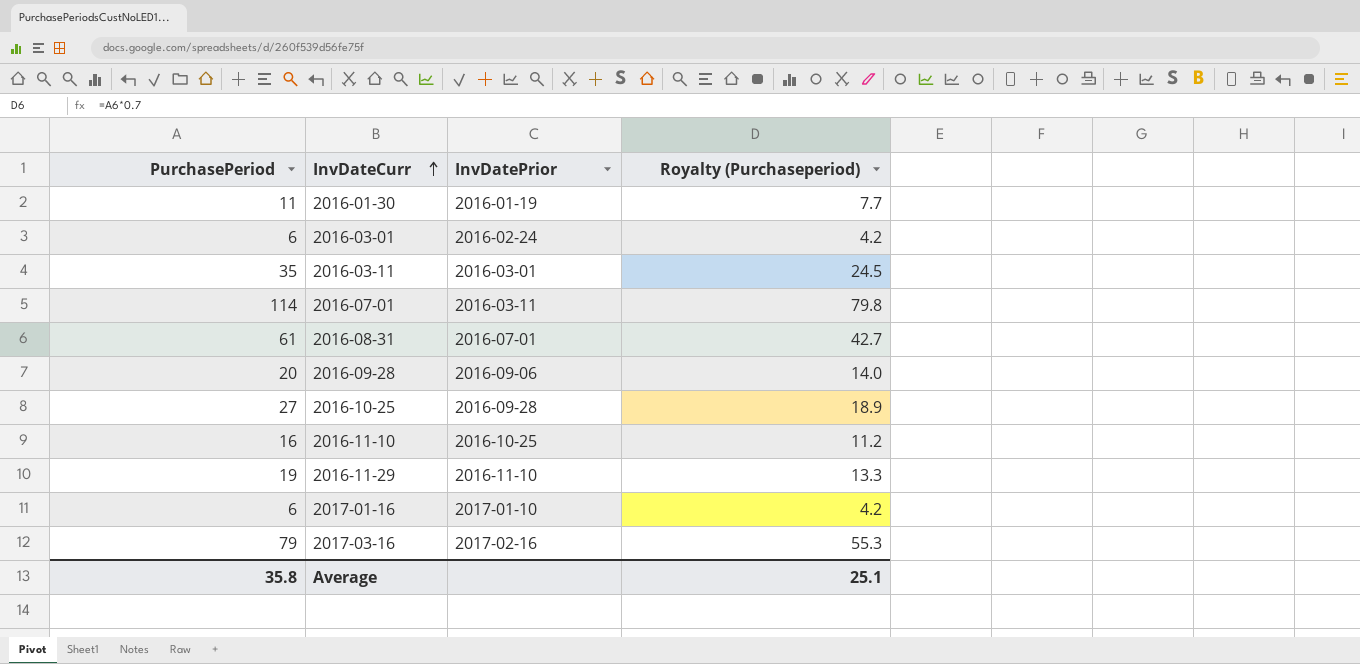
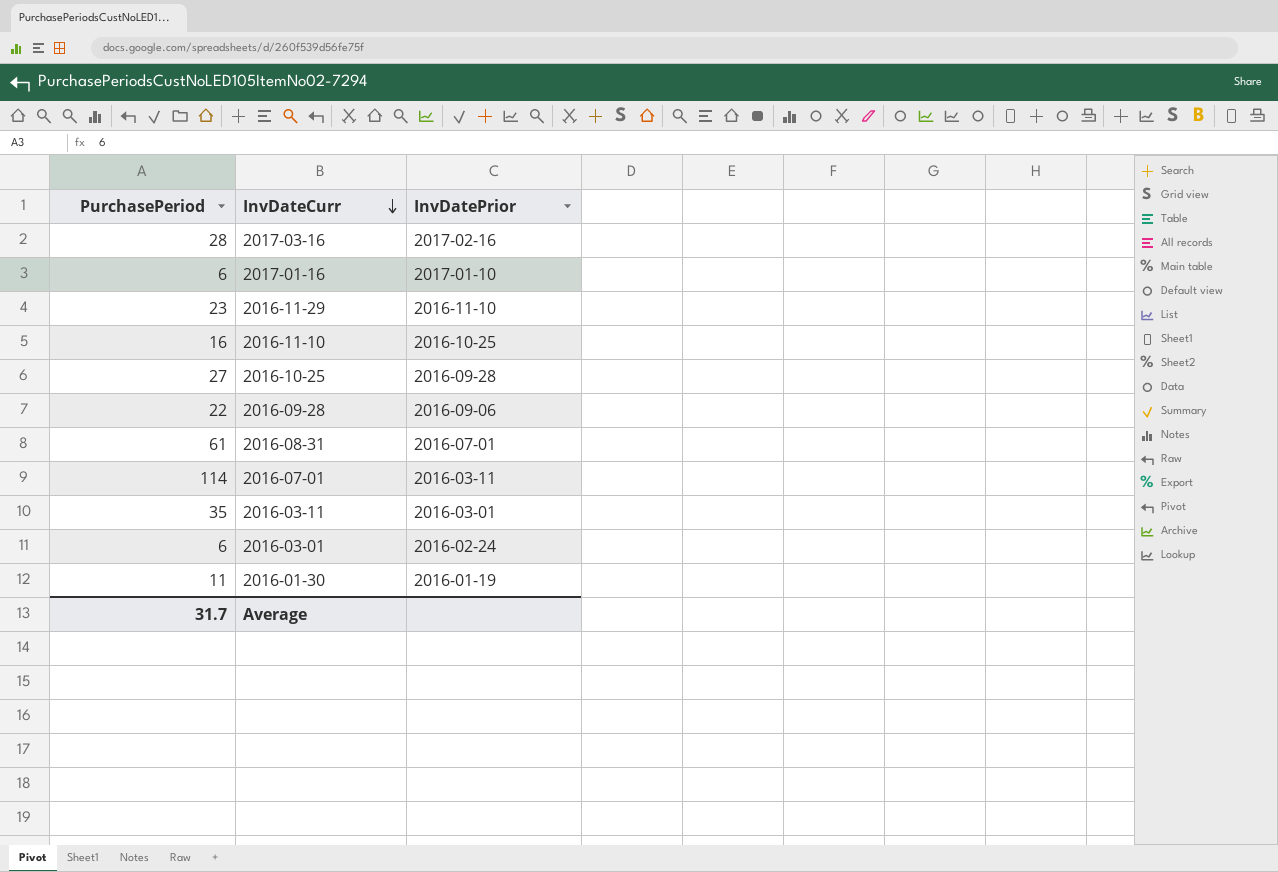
row order: InvDateCurr ascending -> InvDateCurr descending
column Royalty (Purchaseperiod) | formula: [PurchasePeriod] * 0.7 -> none
2017-03-16 | PurchasePeriod: 79 -> 28
2016-11-29 | PurchasePeriod: 19 -> 23
2016-09-28 | PurchasePeriod: 20 -> 22
Average | PurchasePeriod: 35.8 -> 31.7

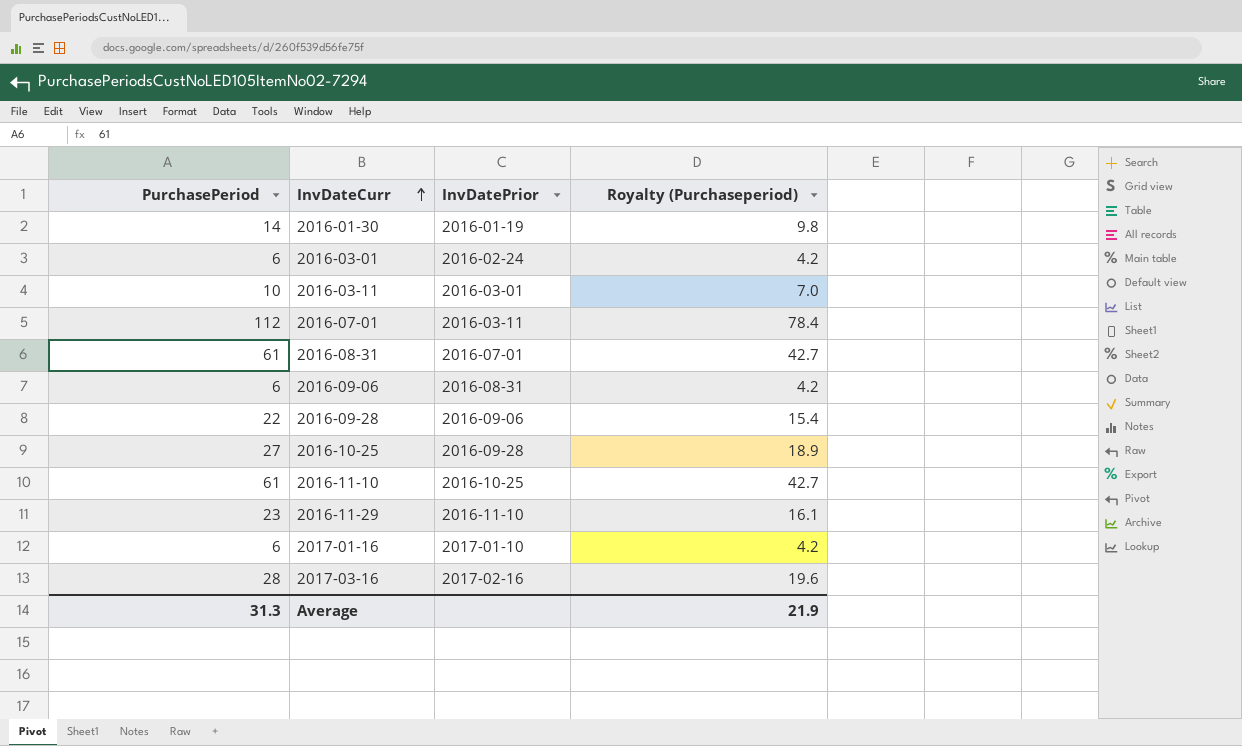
row order: InvDateCurr descending -> InvDateCurr ascending
column Royalty (Purchaseperiod) | formula: none -> [PurchasePeriod] * 0.7
2016-01-30 | PurchasePeriod: 11 -> 14
2016-03-11 | PurchasePeriod: 35 -> 10
2016-07-01 | PurchasePeriod: 114 -> 112
row 2016-09-06: none -> 6 | 2016-08-31 | 4.2
2016-11-10 | PurchasePeriod: 16 -> 61
Average | PurchasePeriod: 31.7 -> 31.3

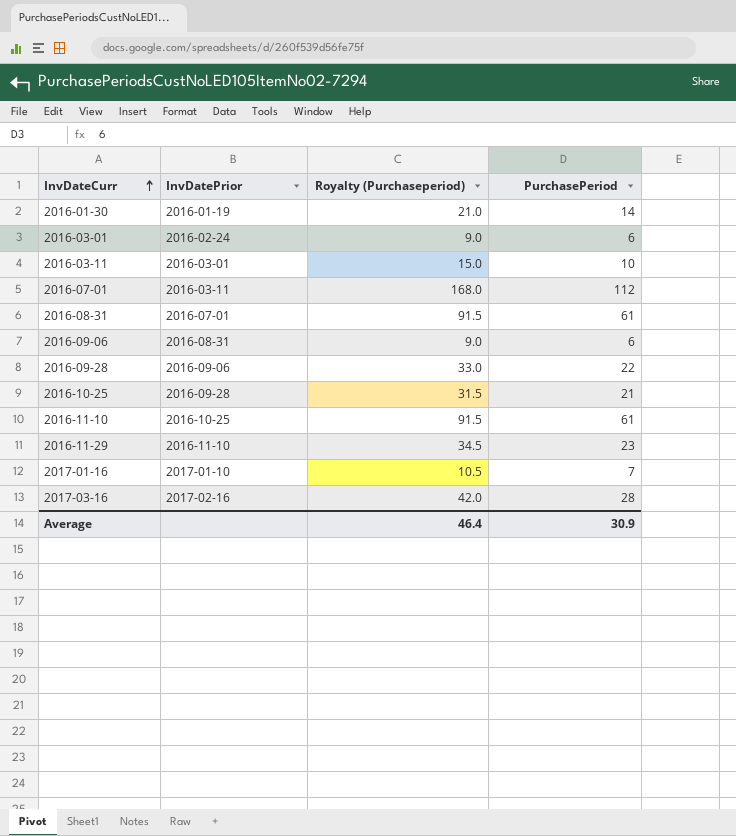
column Royalty (Purchaseperiod) | formula: [PurchasePeriod] * 0.7 -> [PurchasePeriod] * 1.5
column PurchasePeriod | position: 1 -> 4
2016-10-25 | PurchasePeriod: 27 -> 21
2017-01-16 | PurchasePeriod: 6 -> 7
Average | Royalty (Purchaseperiod): 21.9 -> 46.4
Average | PurchasePeriod: 31.3 -> 30.9

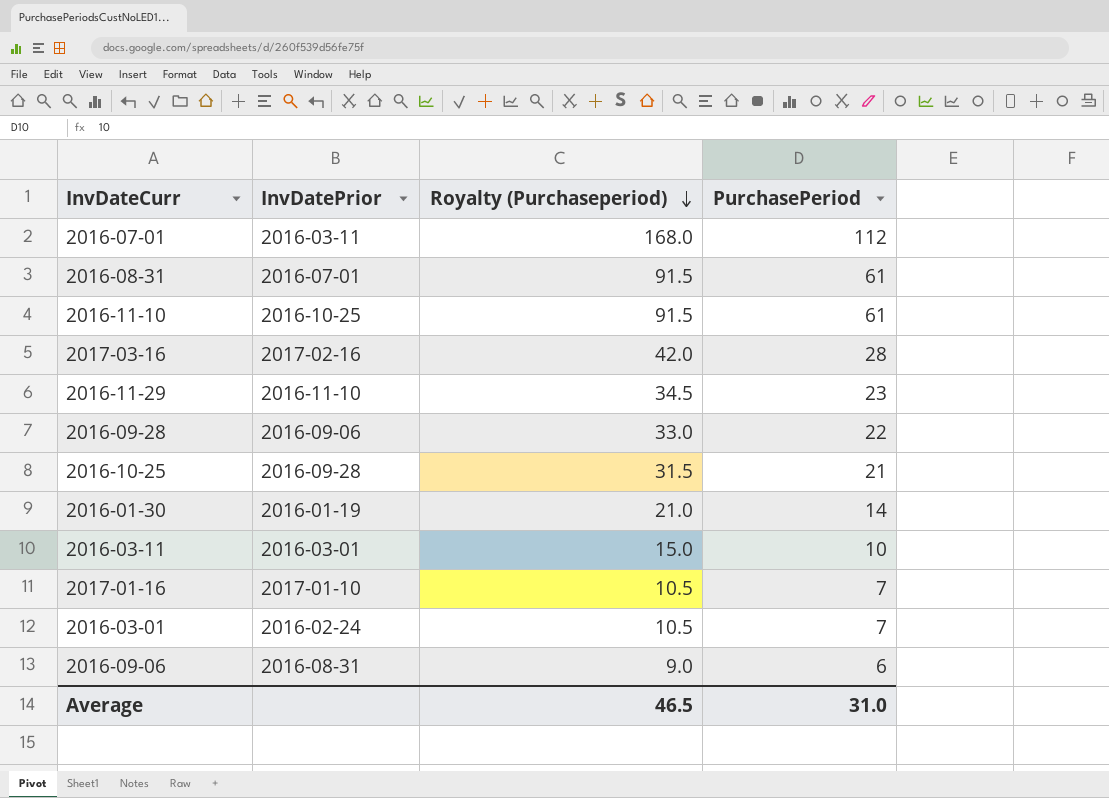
row order: InvDateCurr ascending -> Royalty (Purchaseperiod) descending
2016-03-01 | Royalty (Purchaseperiod): 9.0 -> 10.5
2016-03-01 | PurchasePeriod: 6 -> 7
Average | Royalty (Purchaseperiod): 46.4 -> 46.5
Average | PurchasePeriod: 30.9 -> 31.0

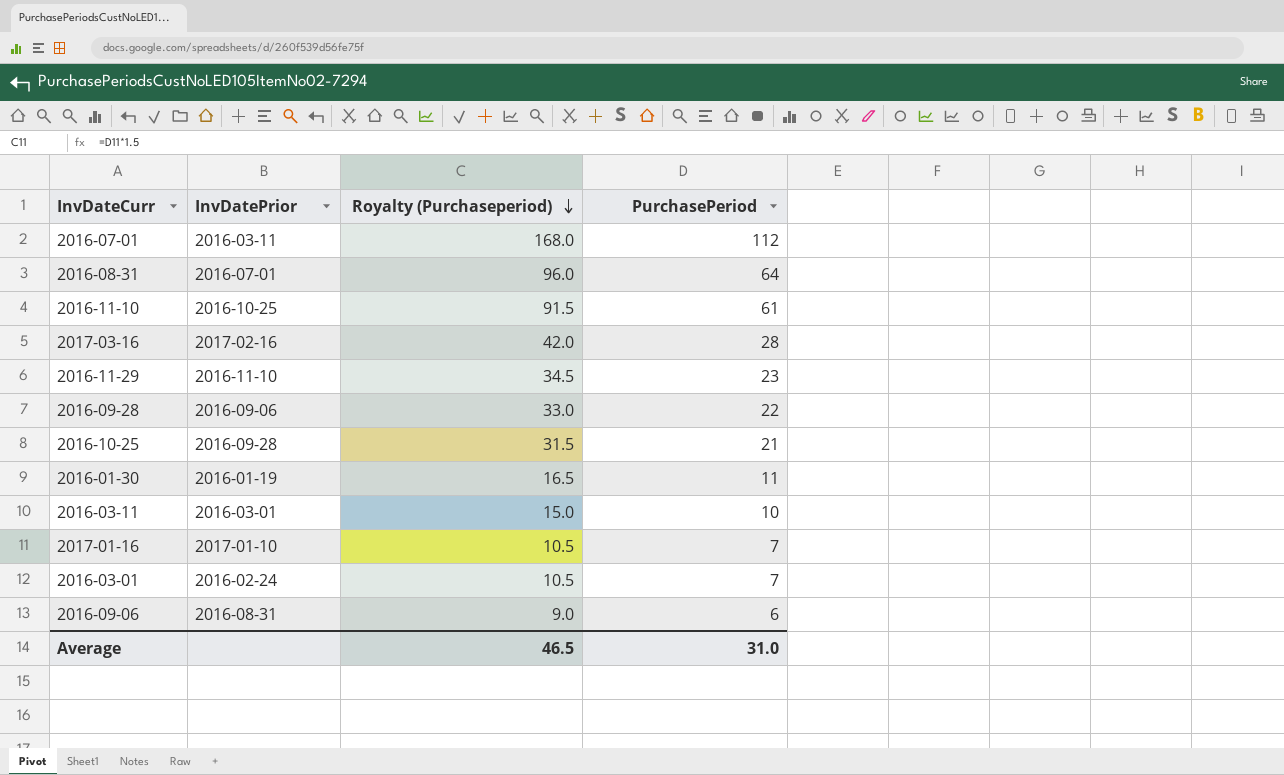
2016-08-31 | Royalty (Purchaseperiod): 91.5 -> 96.0
2016-08-31 | PurchasePeriod: 61 -> 64
2016-01-30 | Royalty (Purchaseperiod): 21.0 -> 16.5
2016-01-30 | PurchasePeriod: 14 -> 11

